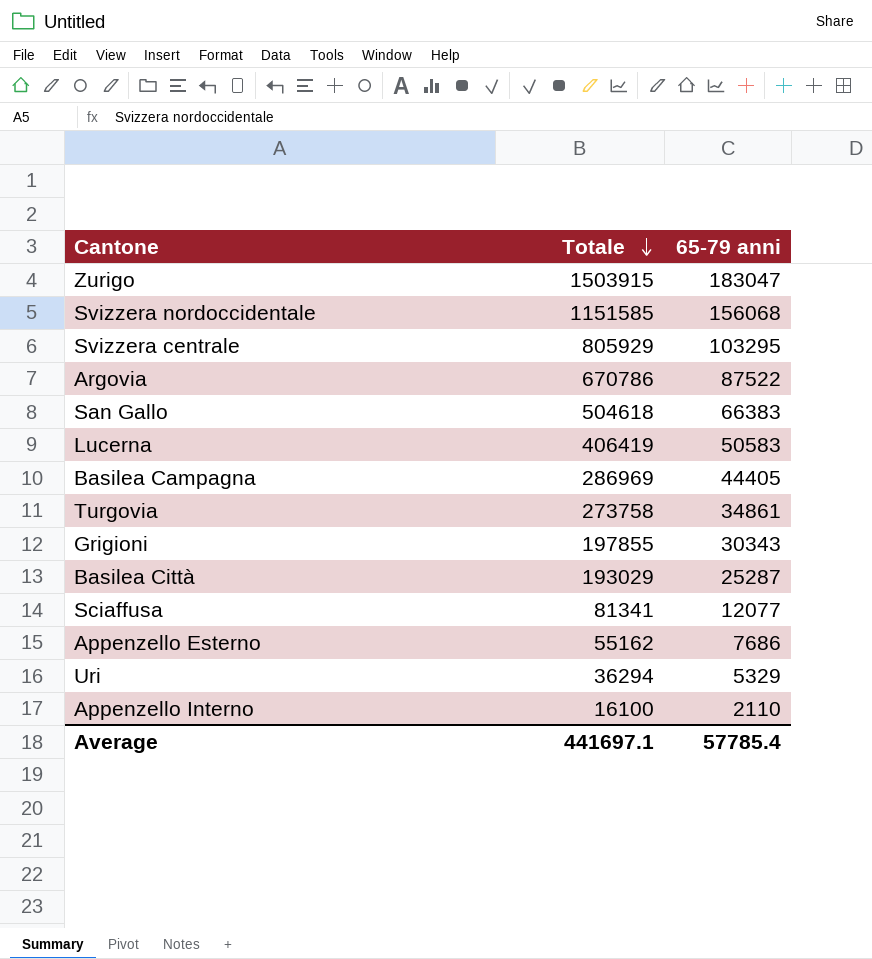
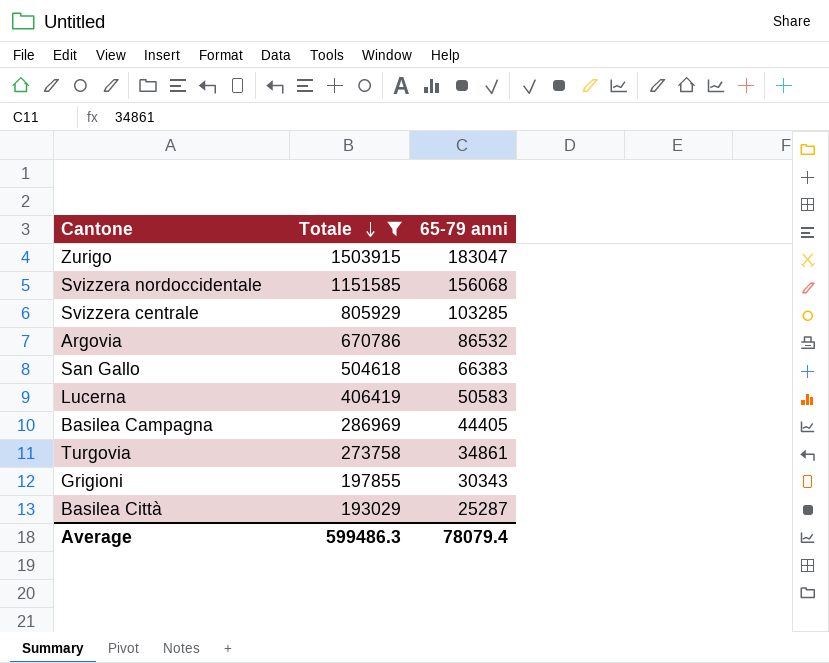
filter: none -> Totale >= 193029
Svizzera centrale | 65-79 anni: 103295 -> 103285
Argovia | 65-79 anni: 87522 -> 86532
Average | Totale: 441697.1 -> 599486.3
Average | 65-79 anni: 57785.4 -> 78079.4

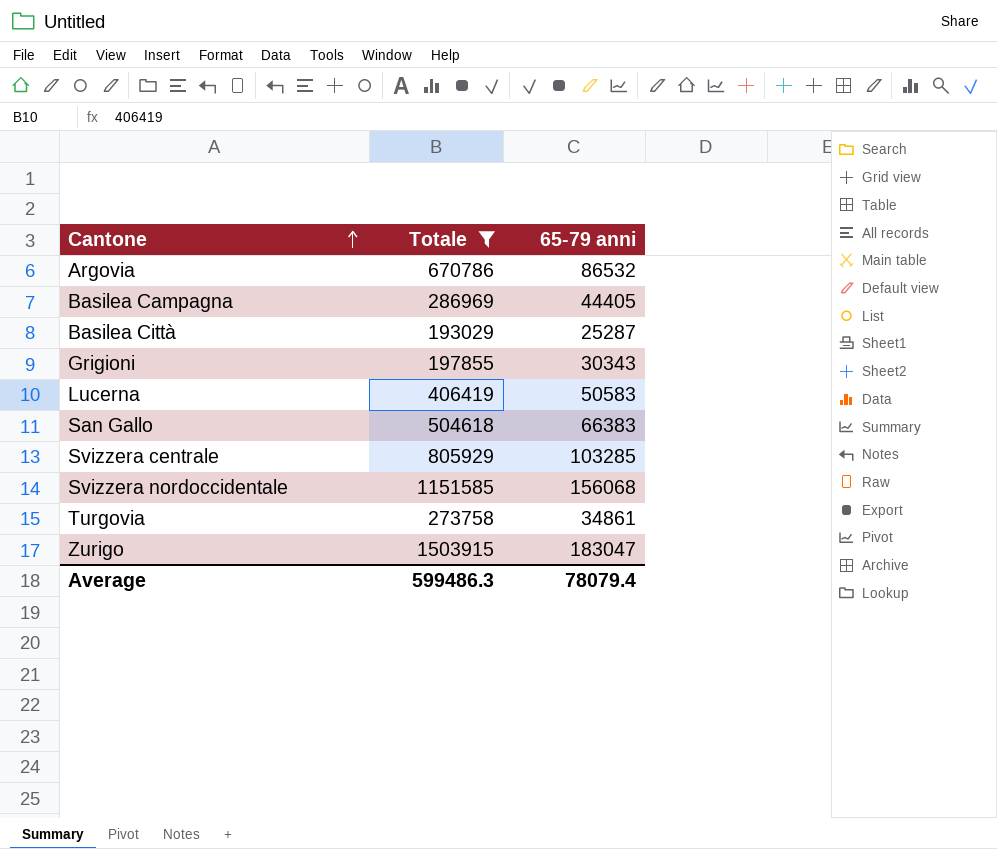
row order: Totale descending -> Cantone ascending

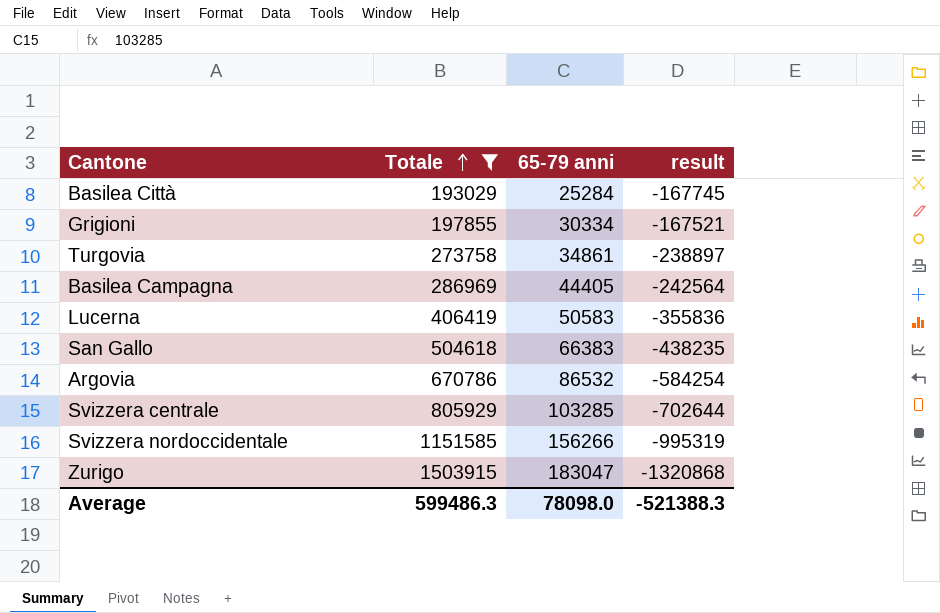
row order: Cantone ascending -> Totale ascending
column result | formula: none -> [65-79 anni] - [Totale]
Basilea Città | 65-79 anni: 25287 -> 25284
Grigioni | 65-79 anni: 30343 -> 30334
Svizzera nordoccidentale | 65-79 anni: 156068 -> 156266
Average | 65-79 anni: 78079.4 -> 78098.0

